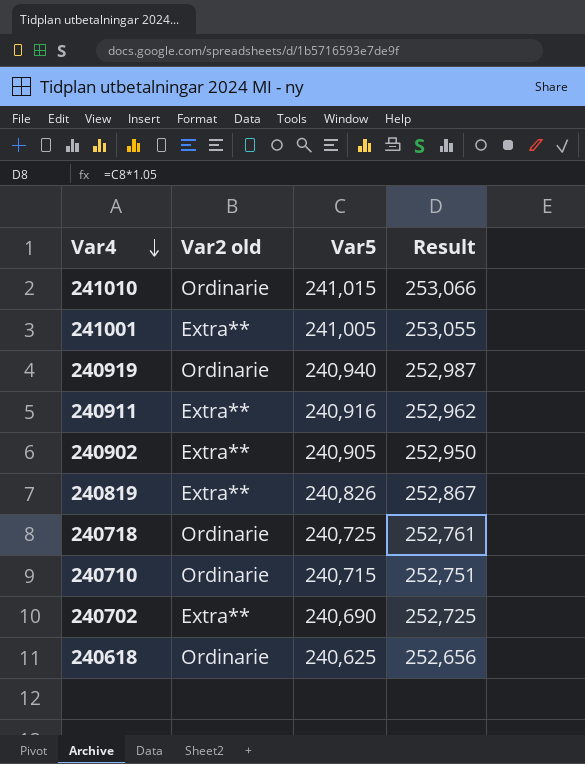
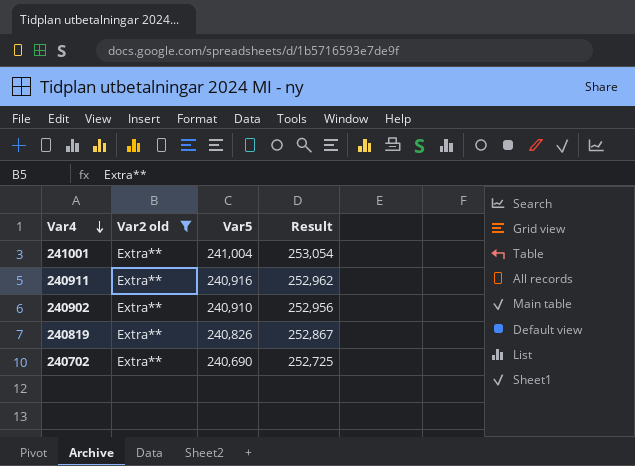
filter: none -> Var2 old = Extra**
241001 | Var5: 241,005 -> 241,004
241001 | Result: 253,055 -> 253,054
240902 | Var5: 240,905 -> 240,910
240902 | Result: 252,950 -> 252,956

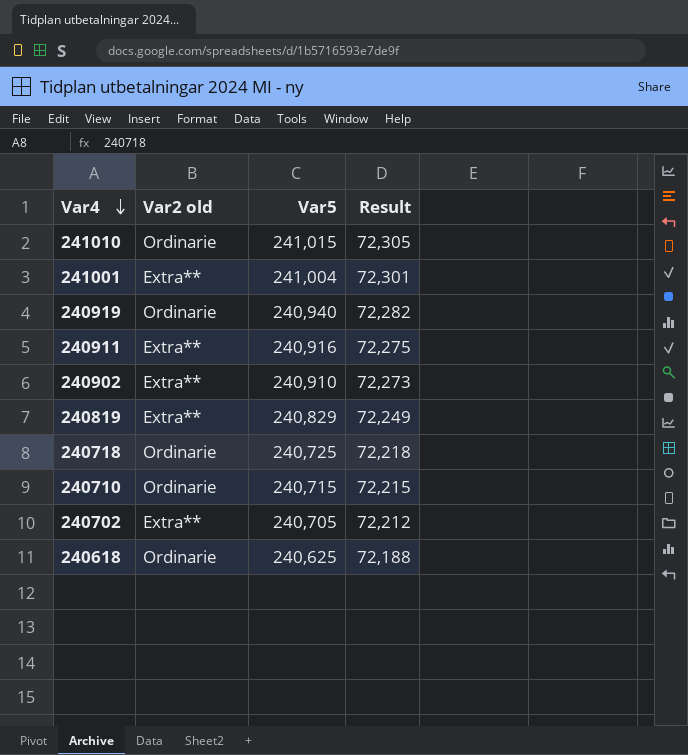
filter: Var2 old = Extra** -> none
column Result | formula: [Var5] * 1.05 -> [Var5] * 0.3
240819 | Var5: 240,826 -> 240,829
240702 | Var5: 240,690 -> 240,705

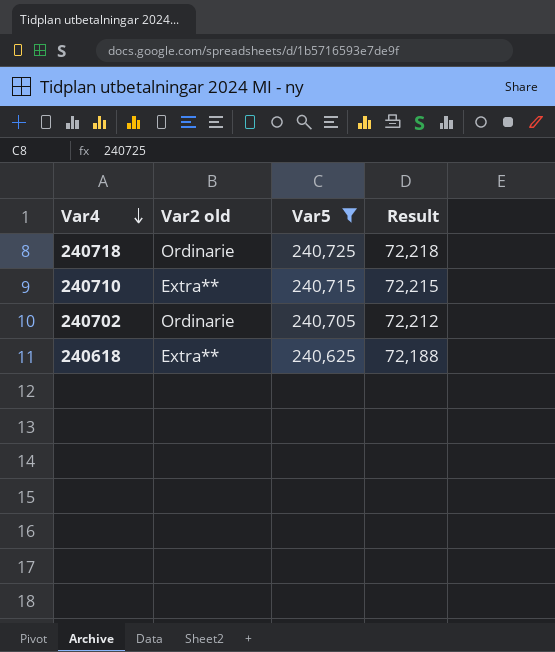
filter: none -> Var5 <= 240,725
240710 | Var2 old: Ordinarie -> Extra**
240702 | Var2 old: Extra** -> Ordinarie
240618 | Var2 old: Ordinarie -> Extra**

